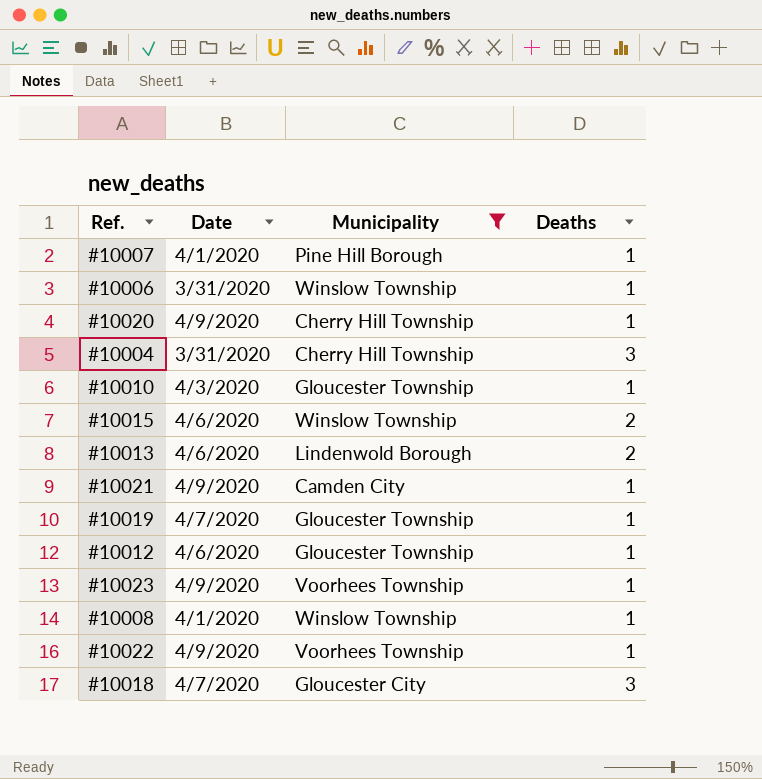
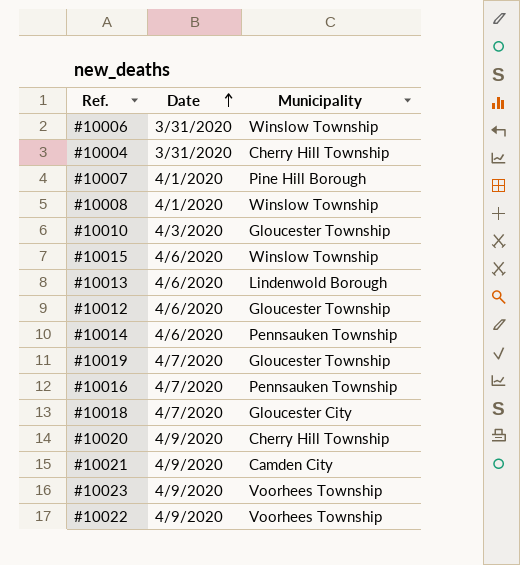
filter: Municipality != Pennsauken Township -> none
row order: none -> Date ascending
column Deaths | position: 4 -> none

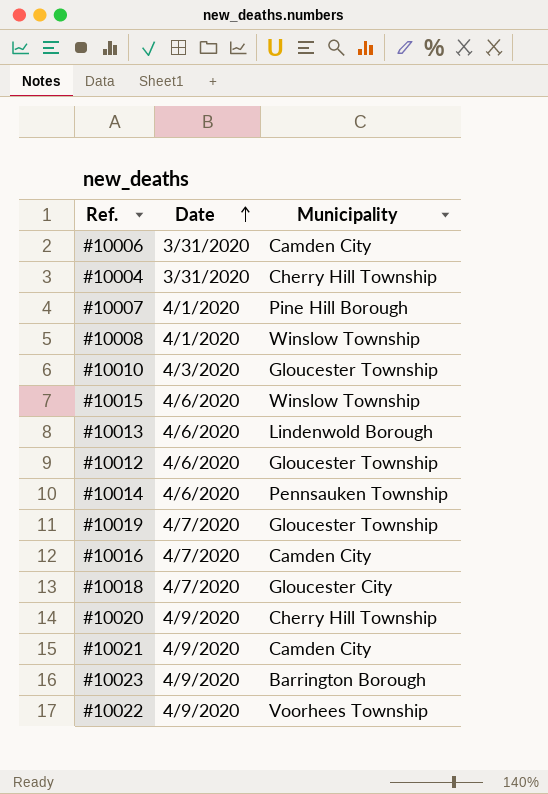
#10006 | Municipality: Winslow Township -> Camden City
#10016 | Municipality: Pennsauken Township -> Camden City
#10023 | Municipality: Voorhees Township -> Barrington Borough

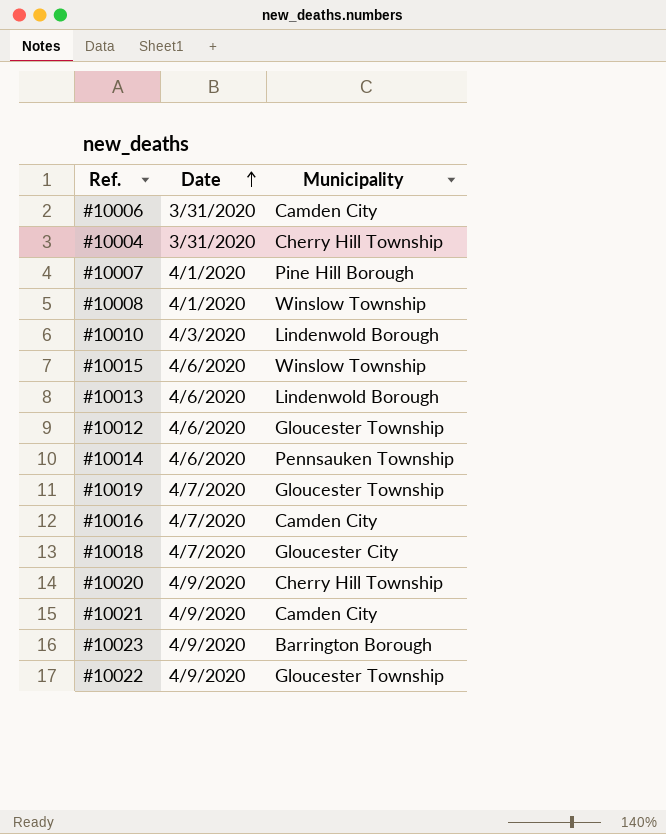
#10010 | Municipality: Gloucester Township -> Lindenwold Borough
#10022 | Municipality: Voorhees Township -> Gloucester Township

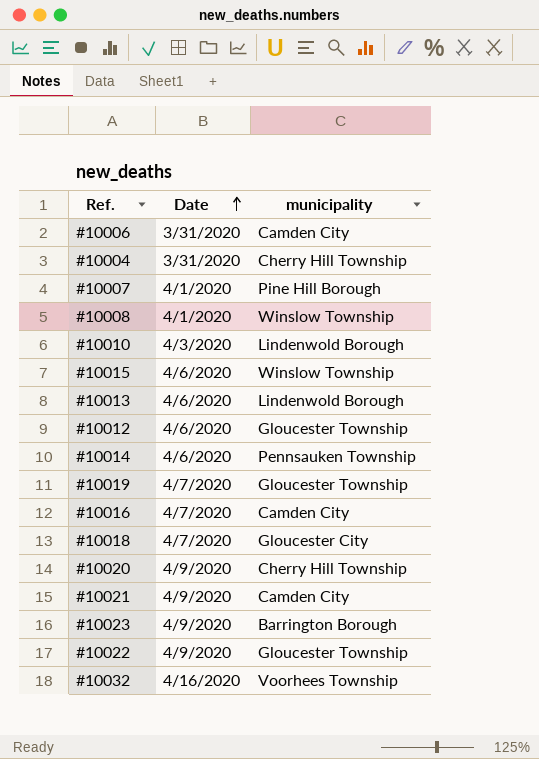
column name: Municipality -> municipality
row #10032: none -> 4/16/2020 | Voorhees Township

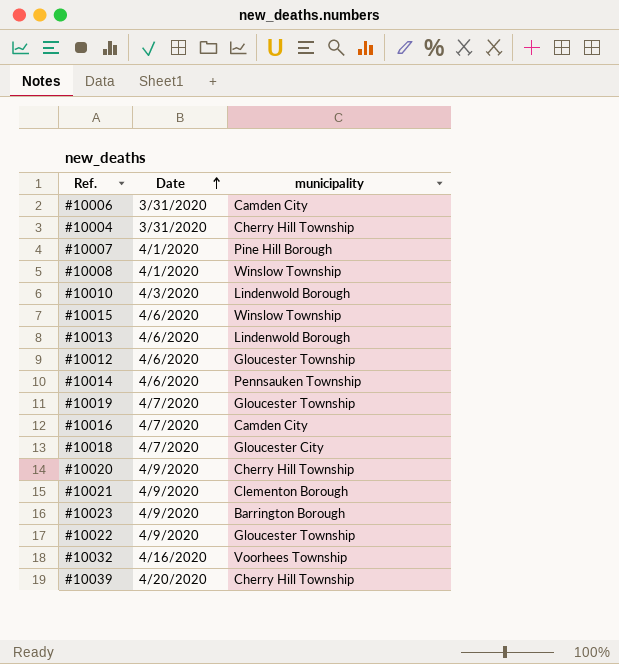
#10021 | municipality: Camden City -> Clementon Borough
row #10039: none -> 4/20/2020 | Cherry Hill Township

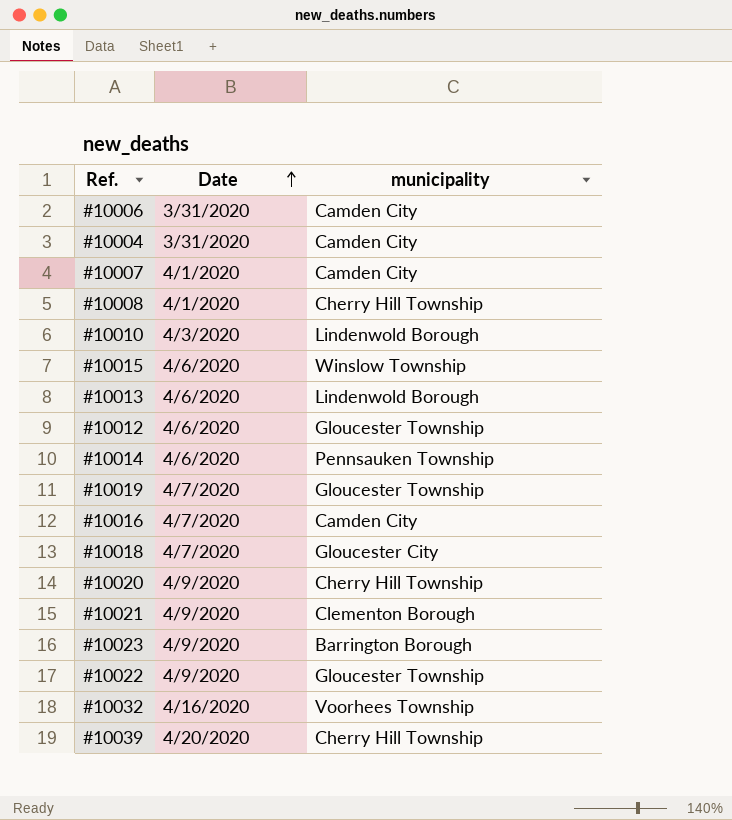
#10004 | municipality: Cherry Hill Township -> Camden City
#10007 | municipality: Pine Hill Borough -> Camden City
#10008 | municipality: Winslow Township -> Cherry Hill Township

